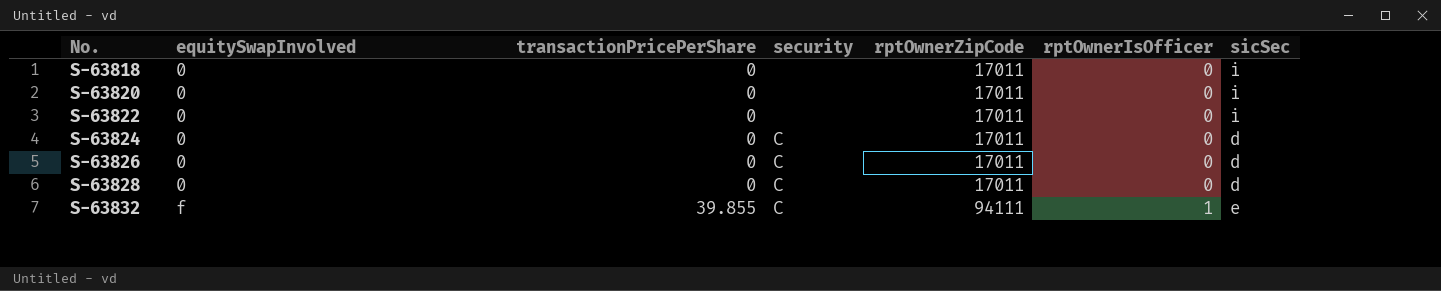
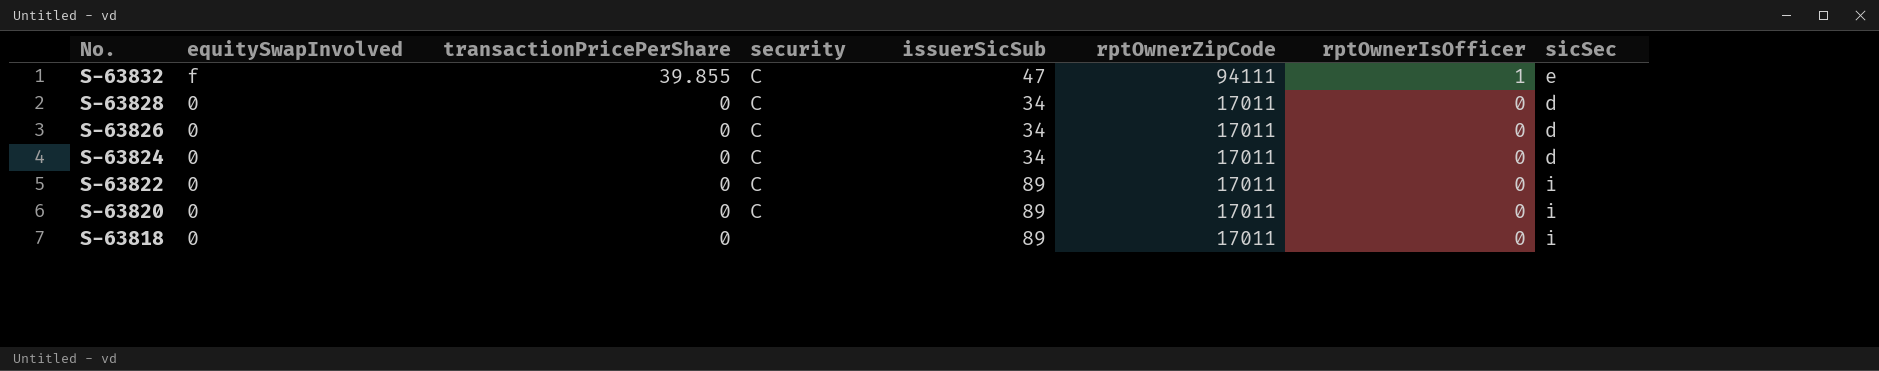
row order: No. ascending -> No. descending
column issuerSicSub | position: none -> 5
S-63822 | security: none -> C
S-63820 | security: none -> C

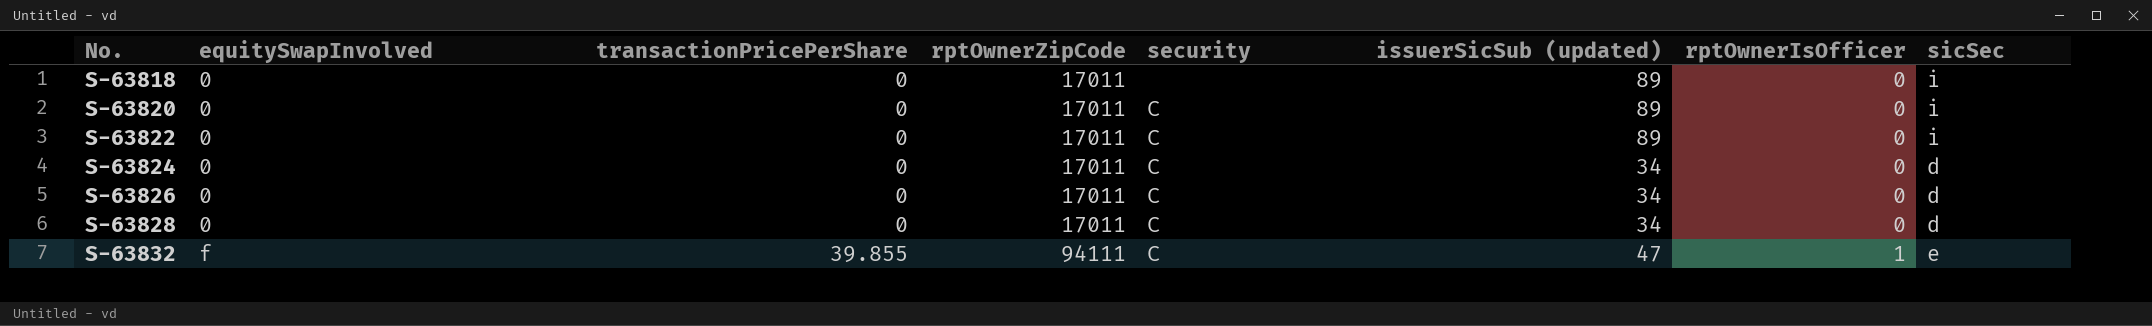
row order: No. descending -> No. ascending
column rptOwnerZipCode | position: 6 -> 4
column name: issuerSicSub -> issuerSicSub (updated)

